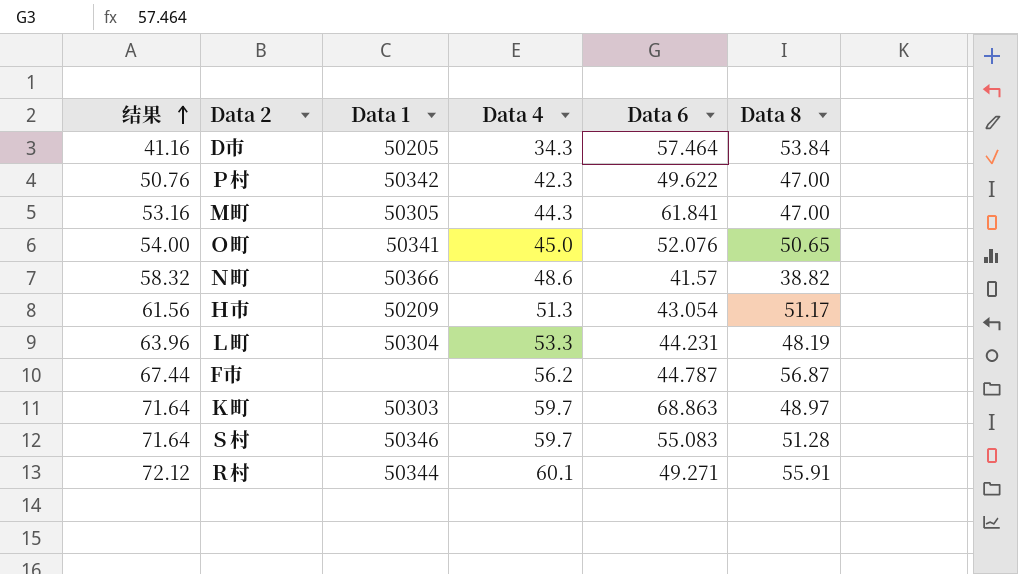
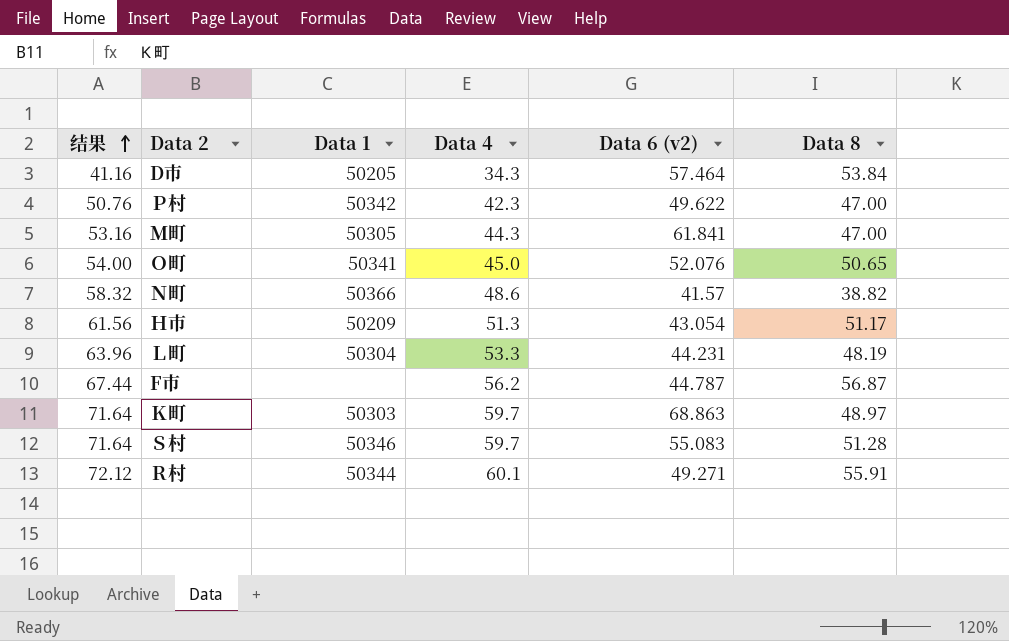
column name: Data 6 -> Data 6 (v2)

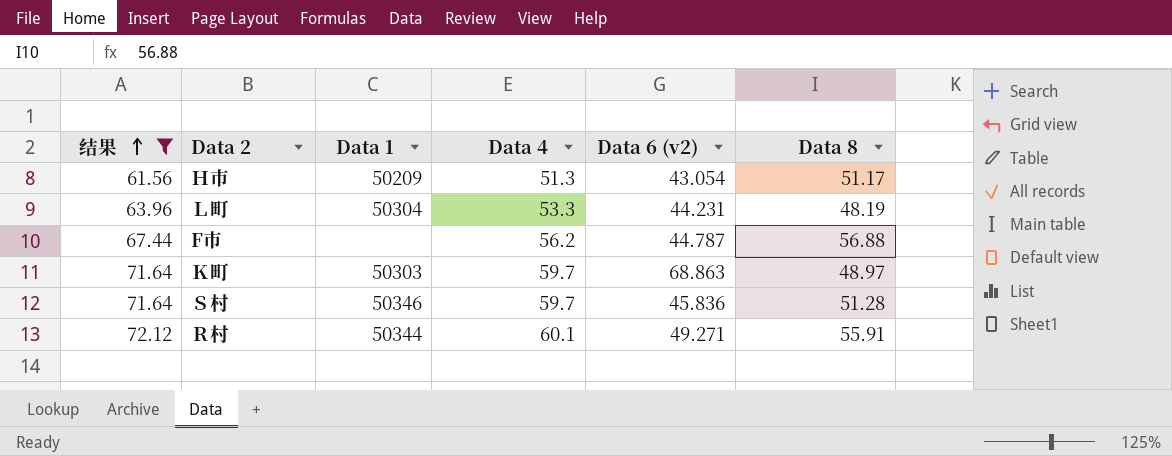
filter: none -> 结果 >= 61.56
F市 | Data 8: 56.87 -> 56.88
Ｓ村 | Data 6 (v2): 55.083 -> 45.836

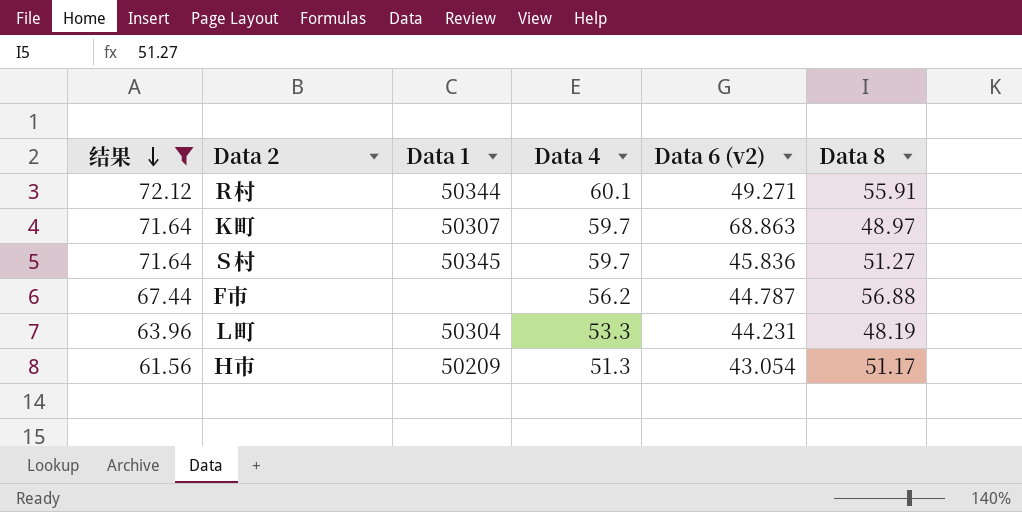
row order: 结果 ascending -> 结果 descending
Ｋ町 | Data 1: 50303 -> 50307
Ｓ村 | Data 1: 50346 -> 50345
Ｓ村 | Data 8: 51.28 -> 51.27

